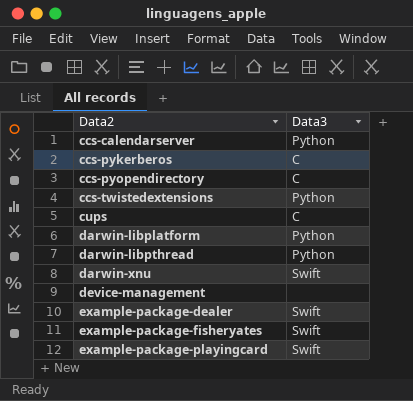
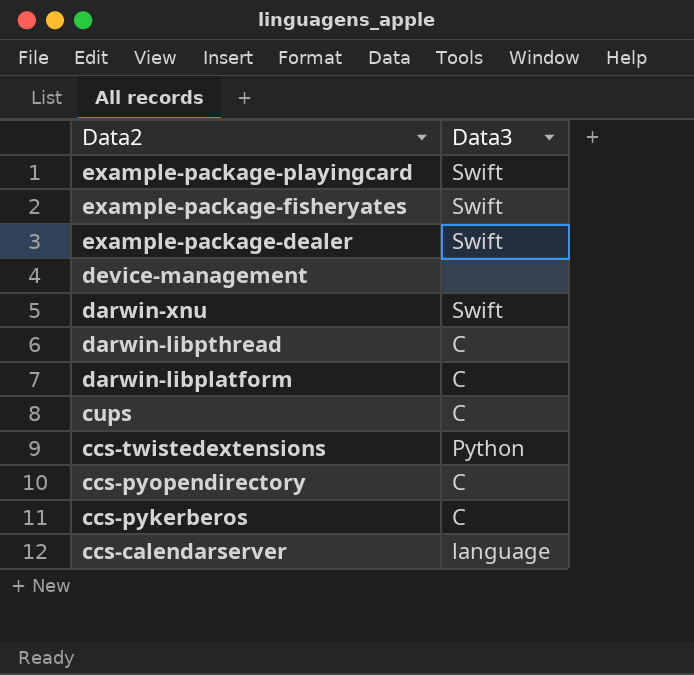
row order: Data2 ascending -> Data2 descending
darwin-libpthread | Data3: Python -> C
darwin-libplatform | Data3: Python -> C
ccs-calendarserver | Data3: Python -> language

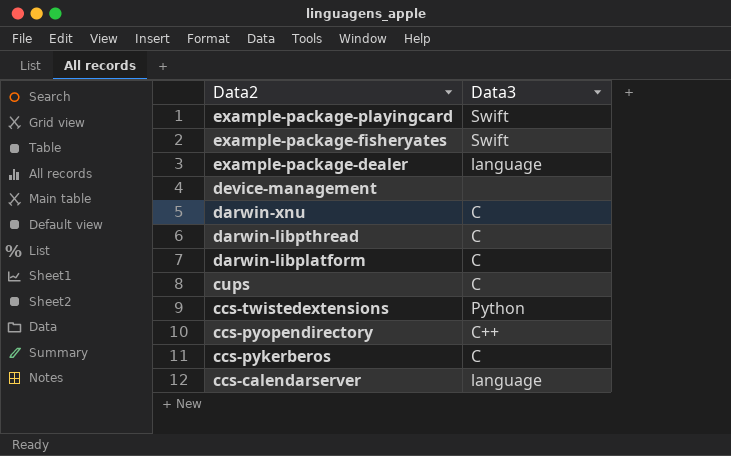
example-package-dealer | Data3: Swift -> language
darwin-xnu | Data3: Swift -> C
ccs-pyopendirectory | Data3: C -> C++

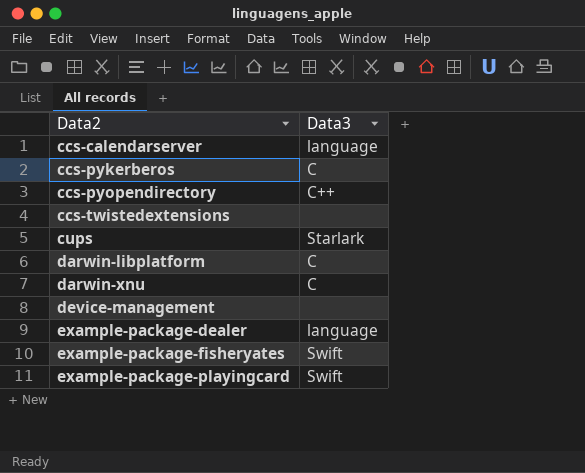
row order: Data2 descending -> Data2 ascending
row darwin-libpthread: C -> none
ccs-twistedextensions | Data3: Python -> none
cups | Data3: C -> Starlark

